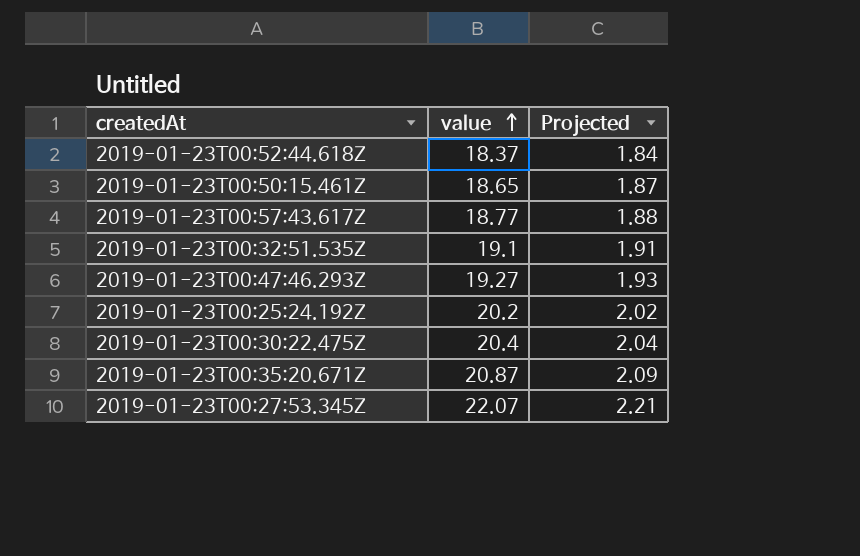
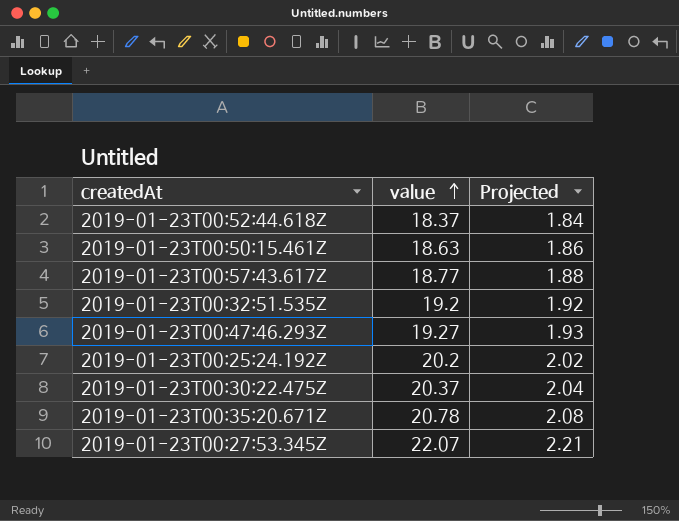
2019-01-23T00:50:15.461Z | value: 18.65 -> 18.63
2019-01-23T00:50:15.461Z | Projected: 1.87 -> 1.86
2019-01-23T00:32:51.535Z | value: 19.1 -> 19.2
2019-01-23T00:32:51.535Z | Projected: 1.91 -> 1.92
2019-01-23T00:30:22.475Z | value: 20.4 -> 20.37
2019-01-23T00:35:20.671Z | value: 20.87 -> 20.78
2019-01-23T00:35:20.671Z | Projected: 2.09 -> 2.08

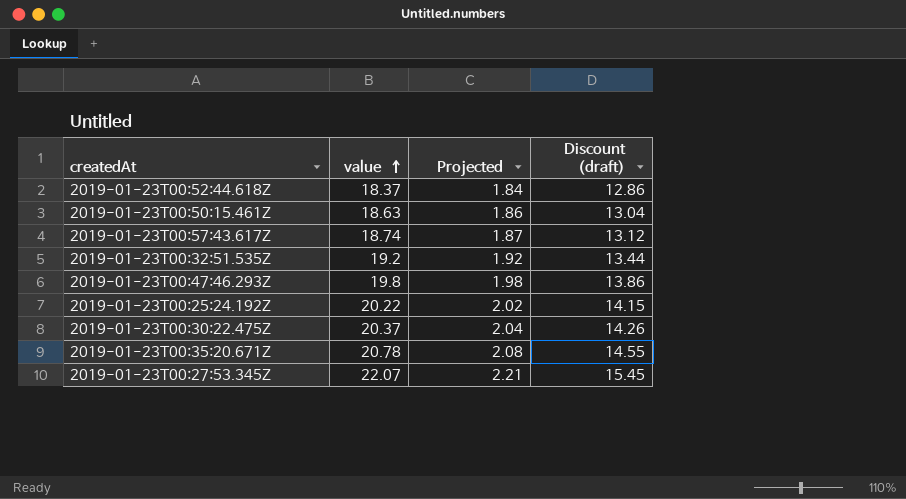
column Discount (draft) | formula: none -> [value] * 0.7
2019-01-23T00:57:43.617Z | value: 18.77 -> 18.74
2019-01-23T00:57:43.617Z | Projected: 1.88 -> 1.87
2019-01-23T00:47:46.293Z | value: 19.27 -> 19.8
2019-01-23T00:47:46.293Z | Projected: 1.93 -> 1.98
2019-01-23T00:25:24.192Z | value: 20.2 -> 20.22

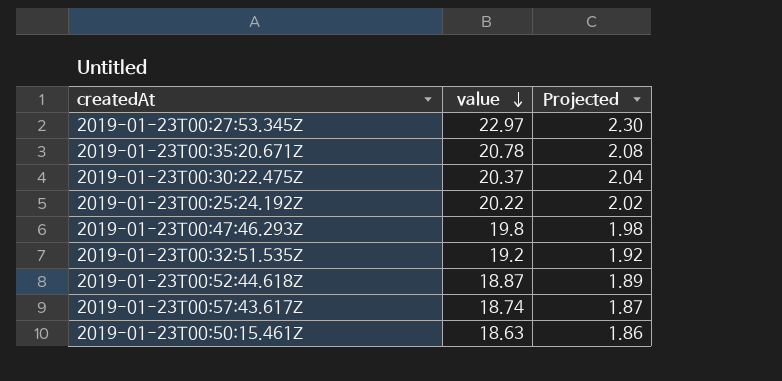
row order: value ascending -> value descending
column Discount (draft) | formula: [value] * 0.7 -> none
2019-01-23T00:27:53.345Z | value: 22.07 -> 22.97
2019-01-23T00:27:53.345Z | Projected: 2.21 -> 2.30
2019-01-23T00:52:44.618Z | value: 18.37 -> 18.87
2019-01-23T00:52:44.618Z | Projected: 1.84 -> 1.89

